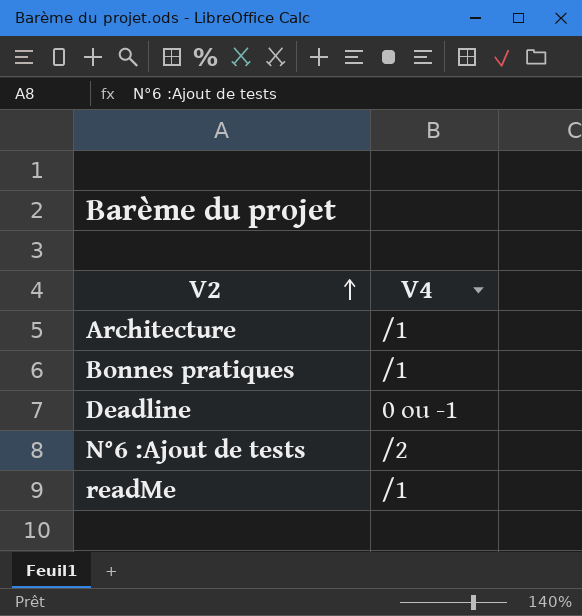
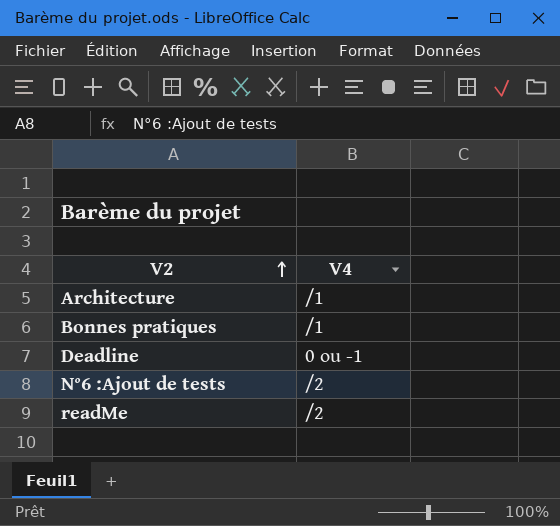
readMe | V4: /1 -> /2

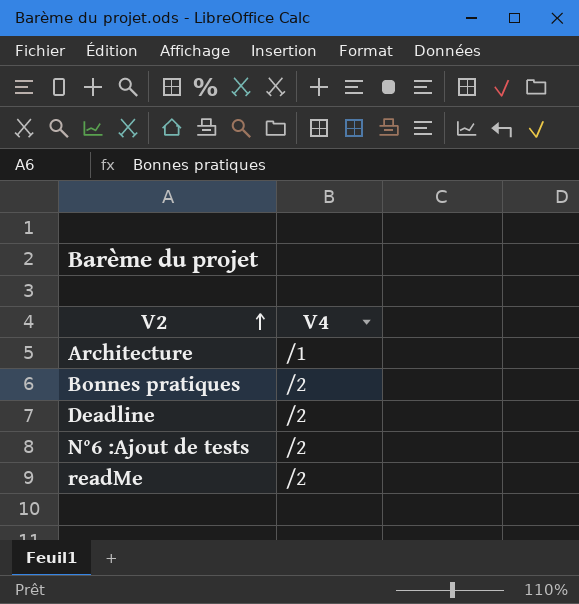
Bonnes pratiques | V4: /1 -> /2
Deadline | V4: 0 ou -1 -> /2

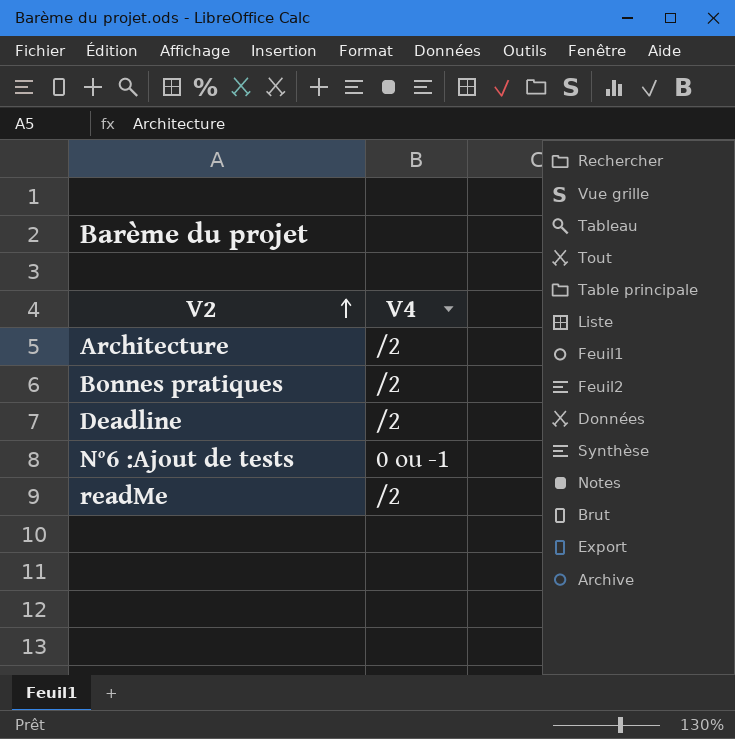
Architecture | V4: /1 -> /2
N°6 :Ajout de tests | V4: /2 -> 0 ou -1

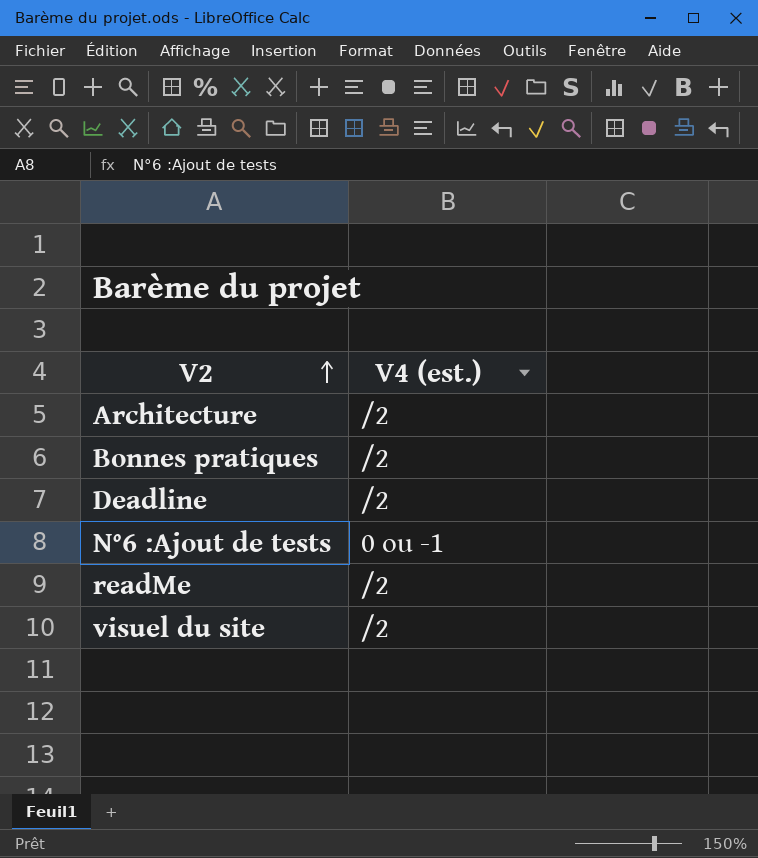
column name: V4 -> V4 (est.)
row visuel du site: none -> /2

